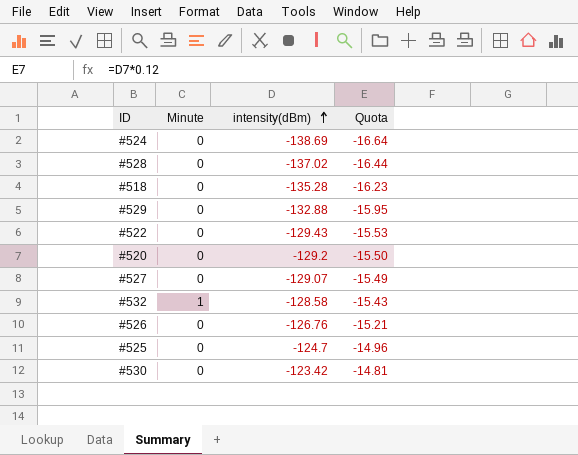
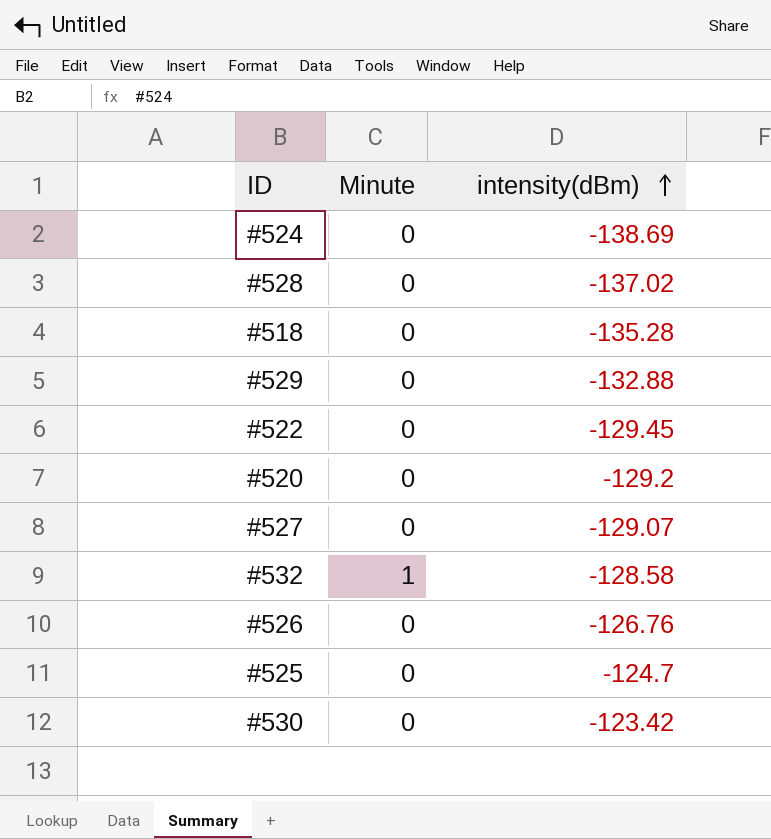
column Quota | formula: [intensity(dBm)] * 0.12 -> none
#522 | intensity(dBm): -129.43 -> -129.45

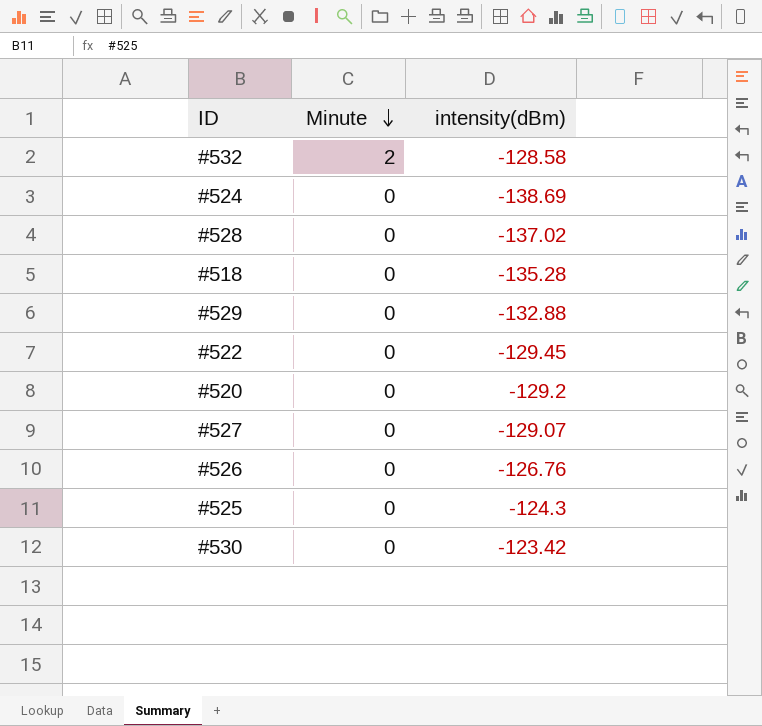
row order: intensity(dBm) ascending -> Minute descending
#532 | Minute: 1 -> 2
#525 | intensity(dBm): -124.7 -> -124.3

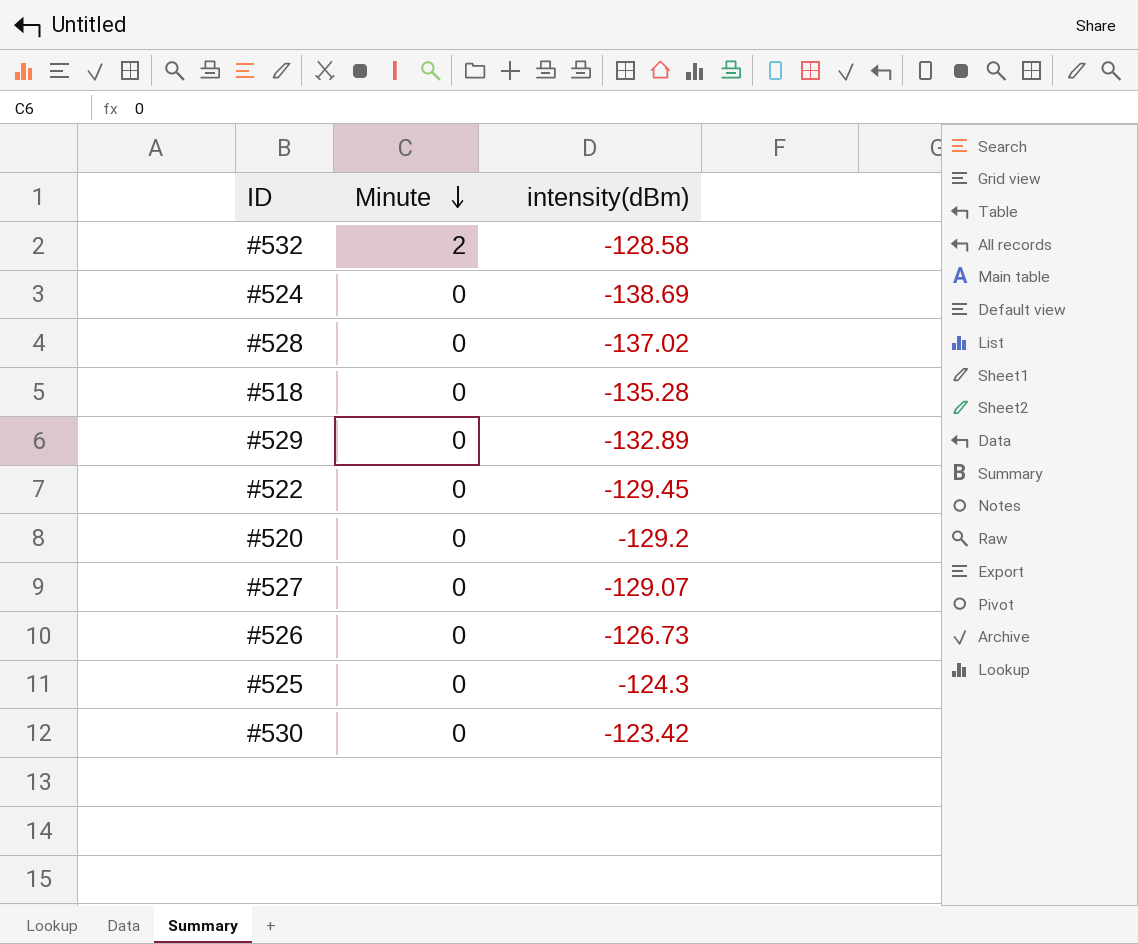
#529 | intensity(dBm): -132.88 -> -132.89
#526 | intensity(dBm): -126.76 -> -126.73

